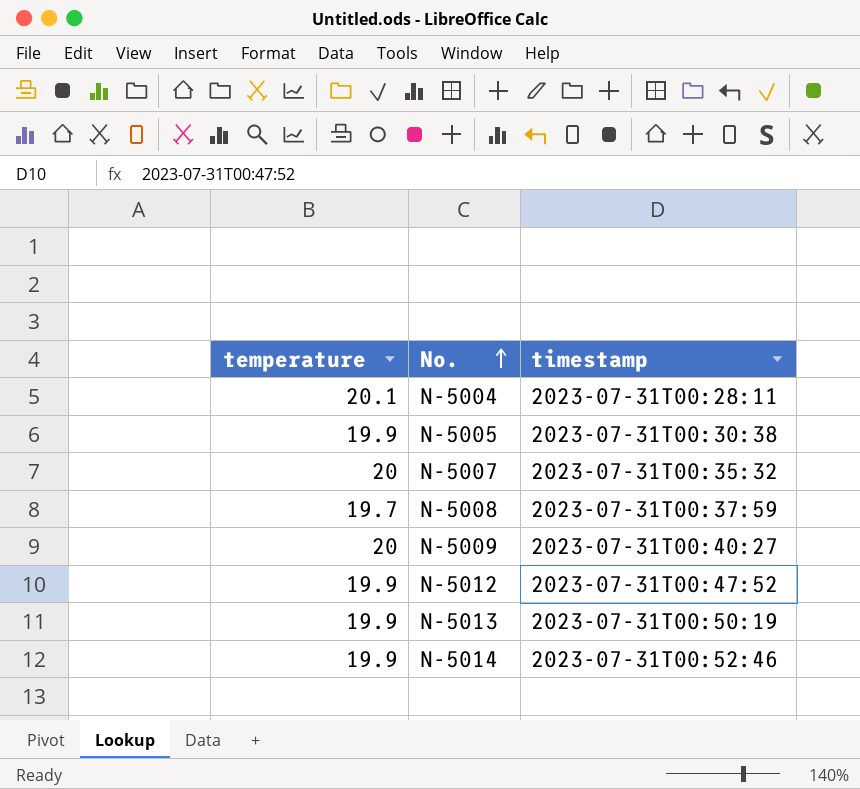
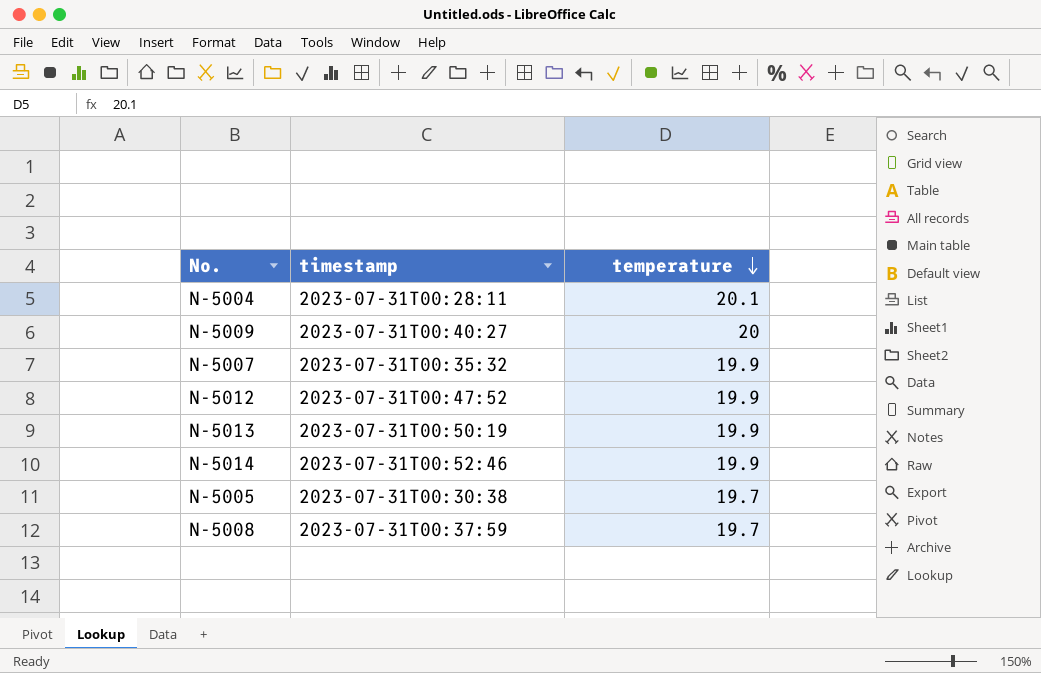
row order: No. ascending -> temperature descending
column temperature | position: 1 -> 3
N-5007 | temperature: 20 -> 19.9
N-5005 | temperature: 19.9 -> 19.7

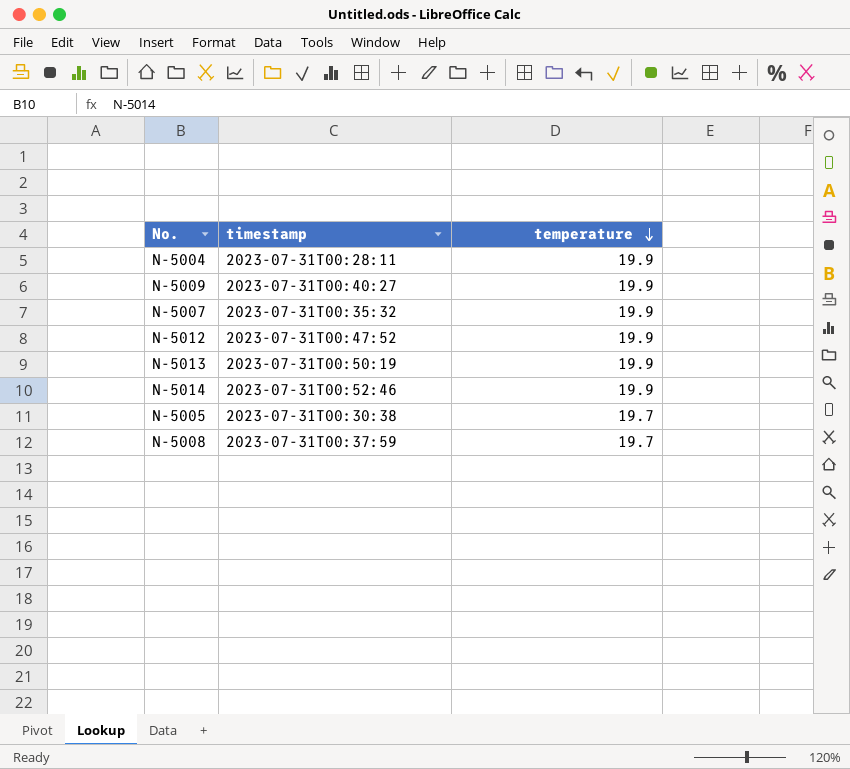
N-5004 | temperature: 20.1 -> 19.9
N-5009 | temperature: 20 -> 19.9

